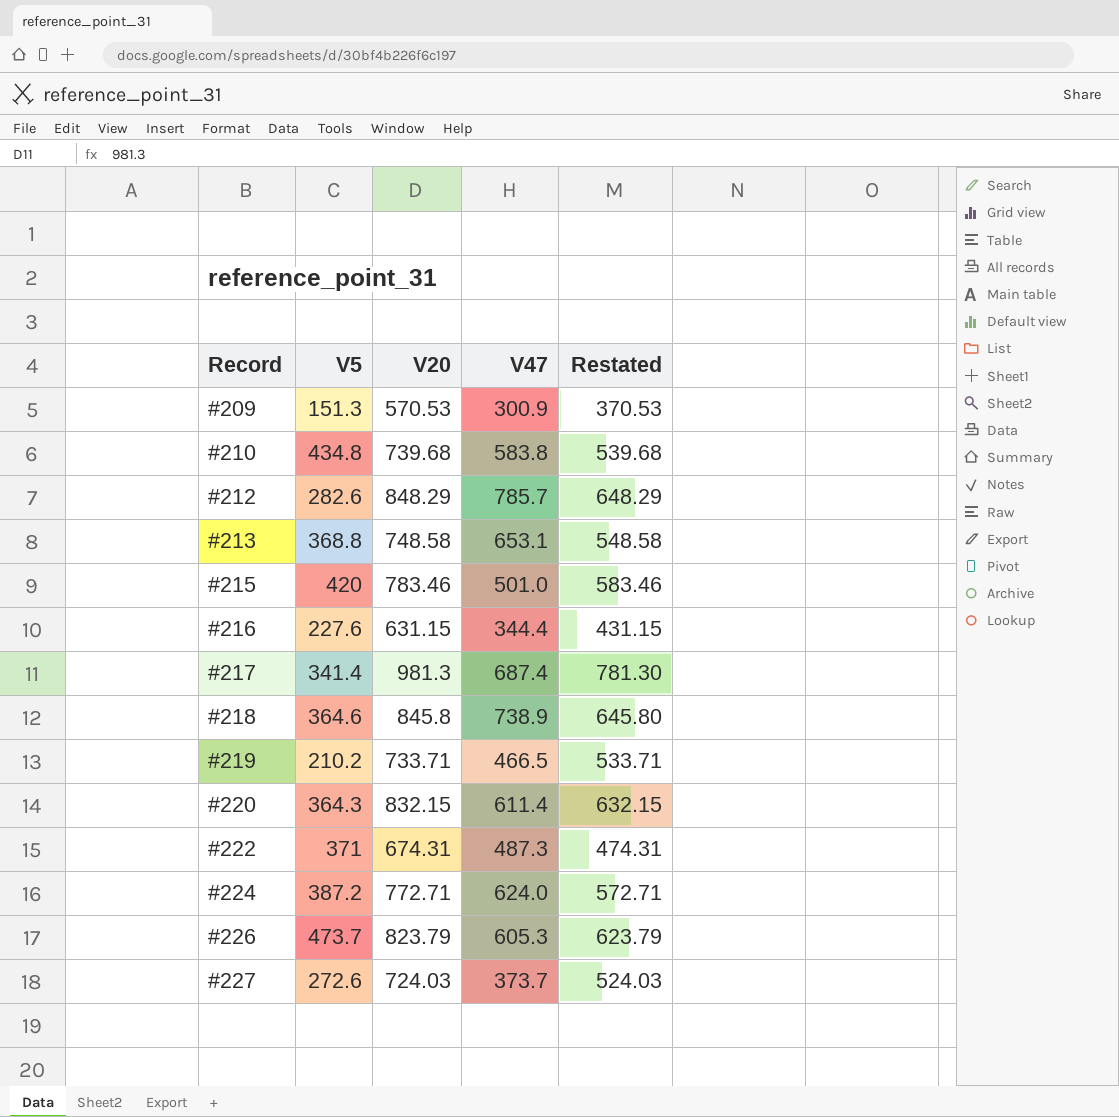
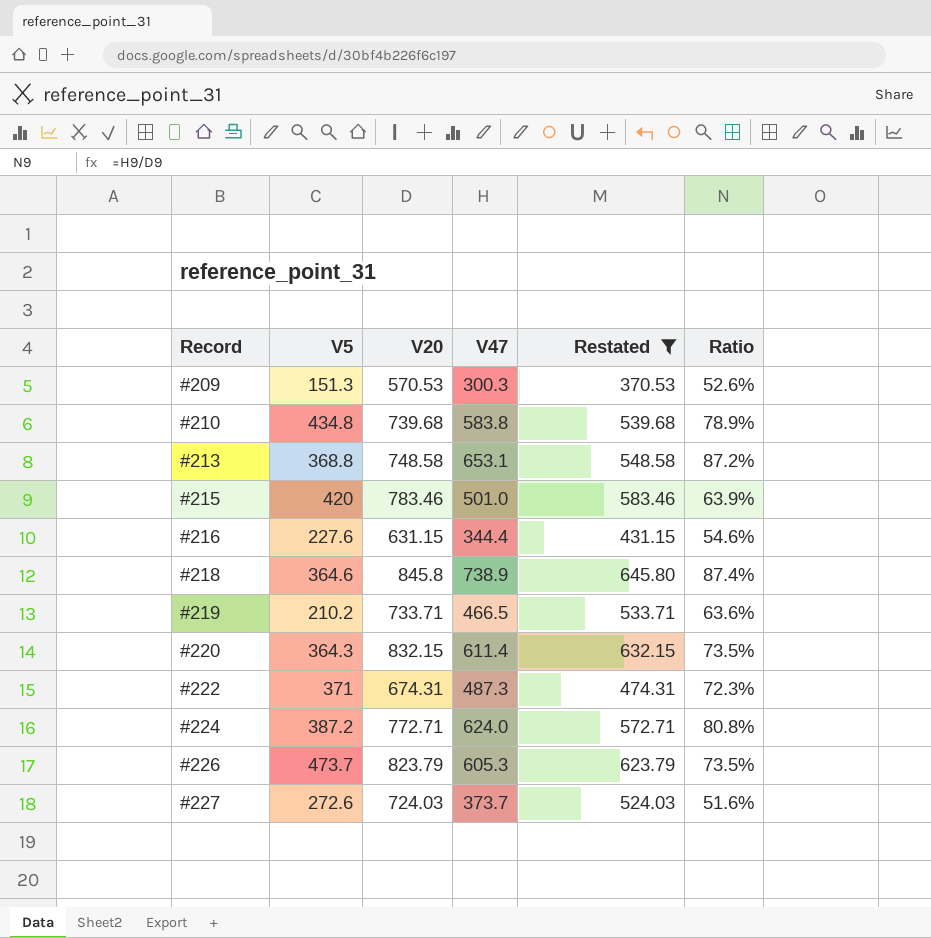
filter: none -> Restated <= 645.80
column Ratio | formula: none -> [V47] / [V20]
#209 | V47: 300.9 -> 300.3

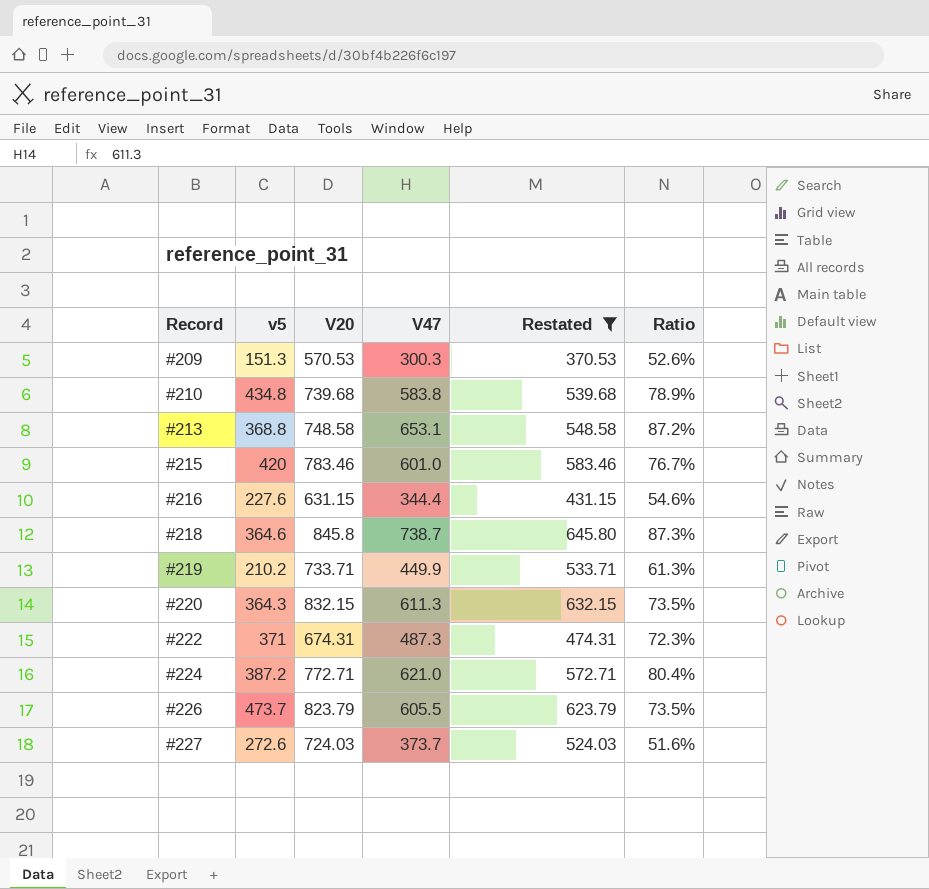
column name: V5 -> v5
#215 | V47: 501.0 -> 601.0
#215 | Ratio: 63.9% -> 76.7%
#218 | V47: 738.9 -> 738.7
#218 | Ratio: 87.4% -> 87.3%
#219 | V47: 466.5 -> 449.9
#219 | Ratio: 63.6% -> 61.3%
#220 | V47: 611.4 -> 611.3
#224 | V47: 624.0 -> 621.0
#224 | Ratio: 80.8% -> 80.4%
#226 | V47: 605.3 -> 605.5

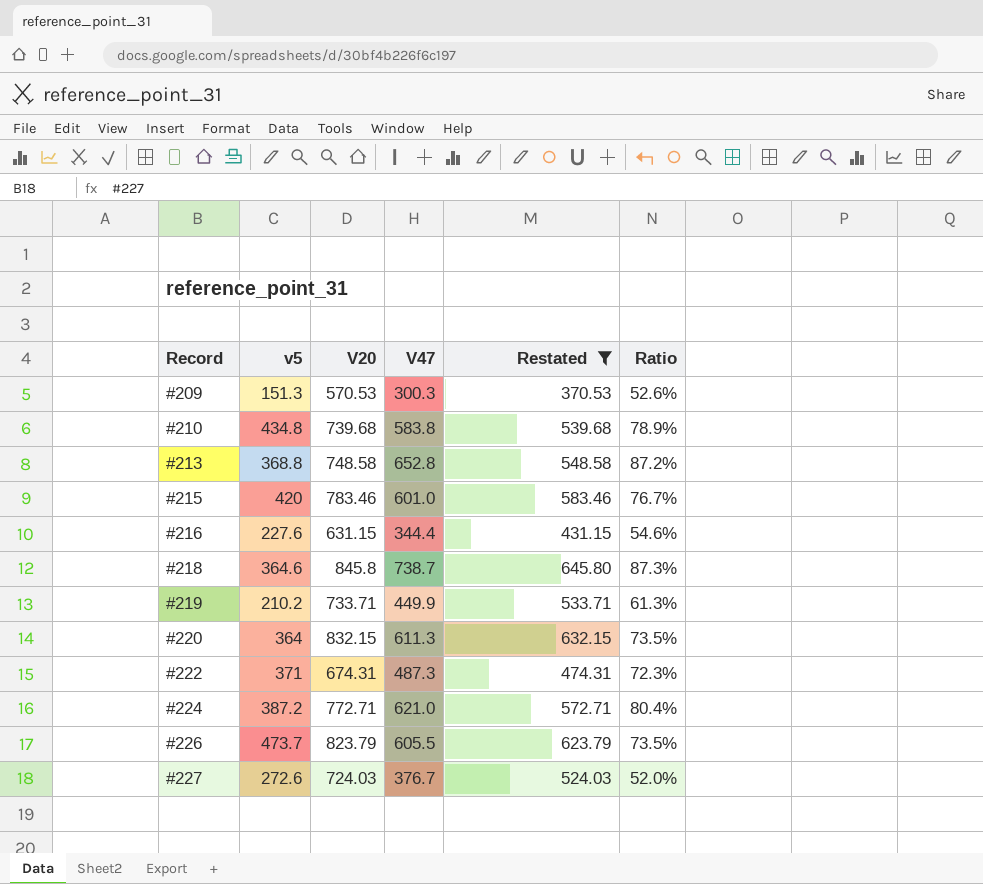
#213 | V47: 653.1 -> 652.8
#220 | v5: 364.3 -> 364
#227 | V47: 373.7 -> 376.7
#227 | Ratio: 51.6% -> 52.0%

